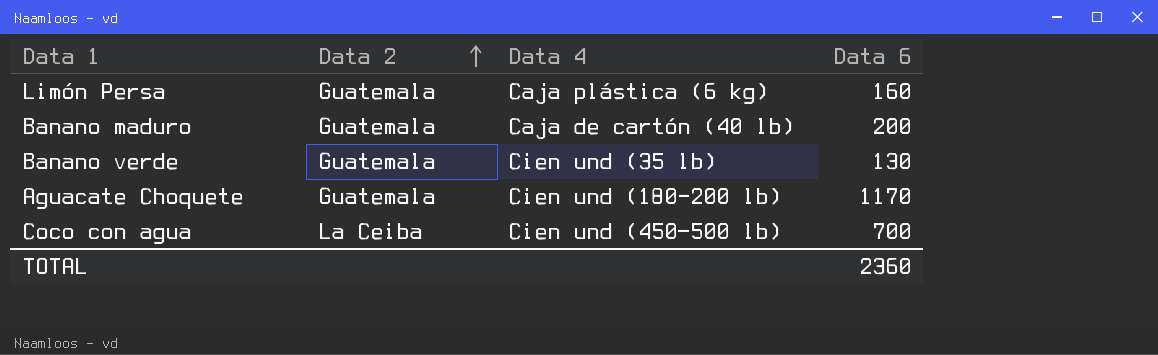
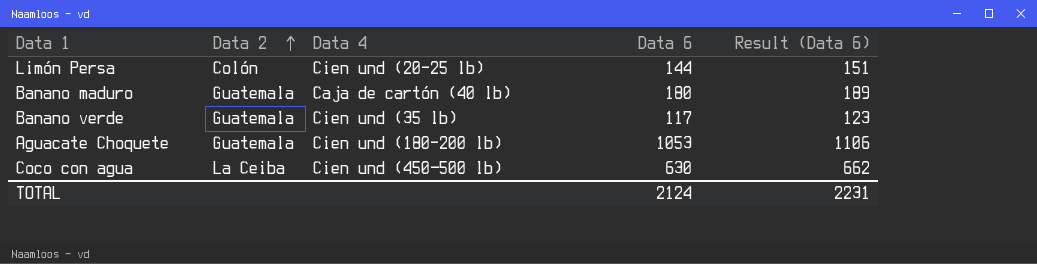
column Result (Data 6) | formula: none -> [Data 6] * 1.05
Limón Persa | Data 2: Guatemala -> Colón
Limón Persa | Data 4: Caja plástica (6 kg) -> Cien und (20-25 lb)
Limón Persa | Data 6: 160 -> 144
Banano maduro | Data 6: 200 -> 180
Banano verde | Data 6: 130 -> 117
Aguacate Choquete | Data 6: 1170 -> 1053
Coco con agua | Data 6: 700 -> 630
TOTAL | Data 6: 2360 -> 2124

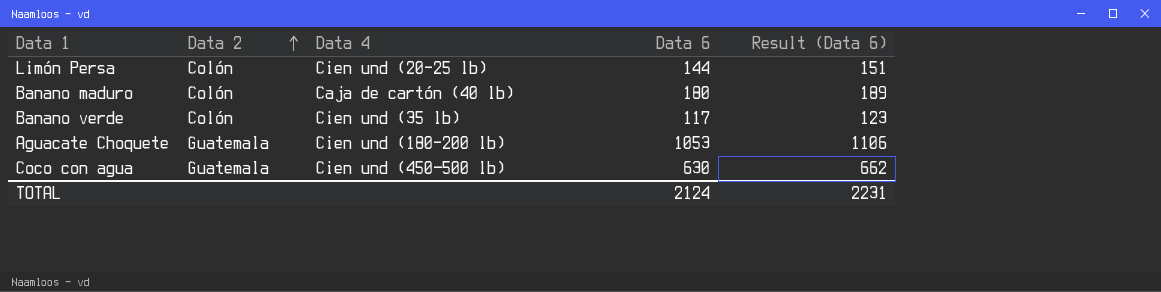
Banano maduro | Data 2: Guatemala -> Colón
Banano verde | Data 2: Guatemala -> Colón
Coco con agua | Data 2: La Ceiba -> Guatemala

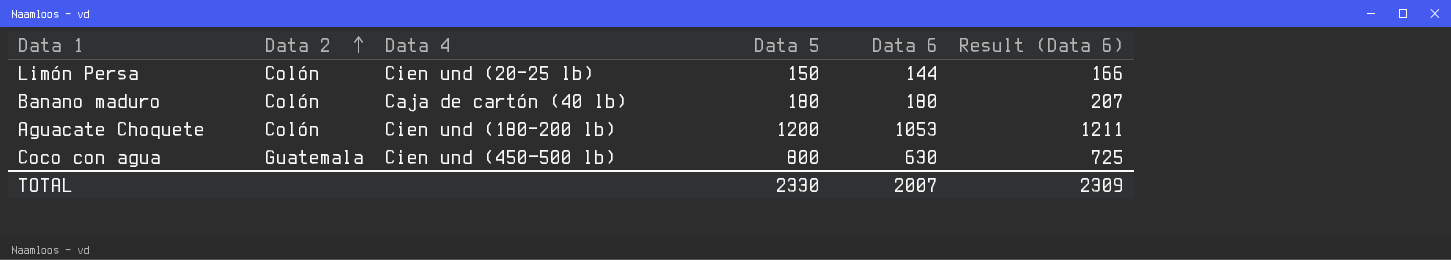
column Data 5 | position: none -> 4
column Result (Data 6) | formula: [Data 6] * 1.05 -> [Data 6] * 1.15
row Banano verde: Colón | Cien und (35 lb) | 117 | 123 -> none
Aguacate Choquete | Data 2: Guatemala -> Colón
TOTAL | Data 6: 2124 -> 2007
TOTAL | Result (Data 6): 2231 -> 2309

